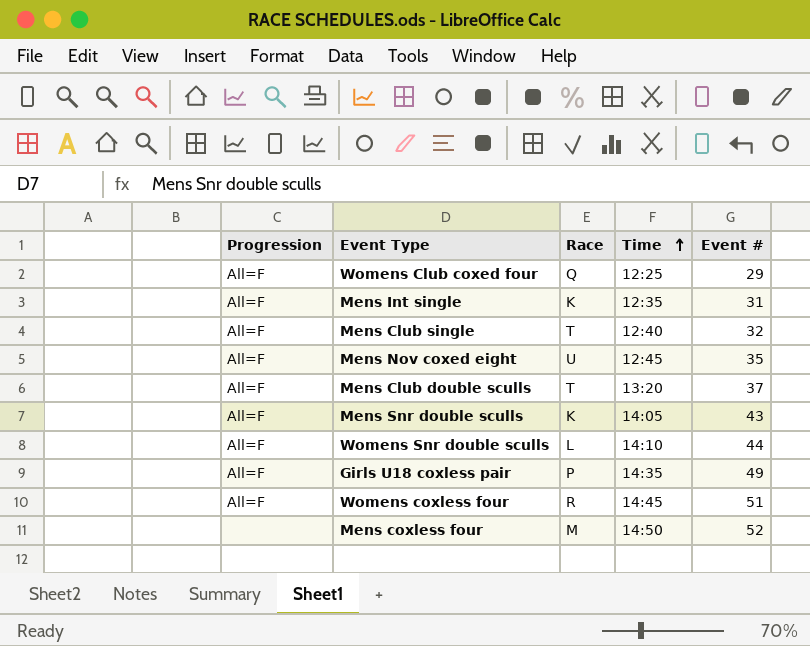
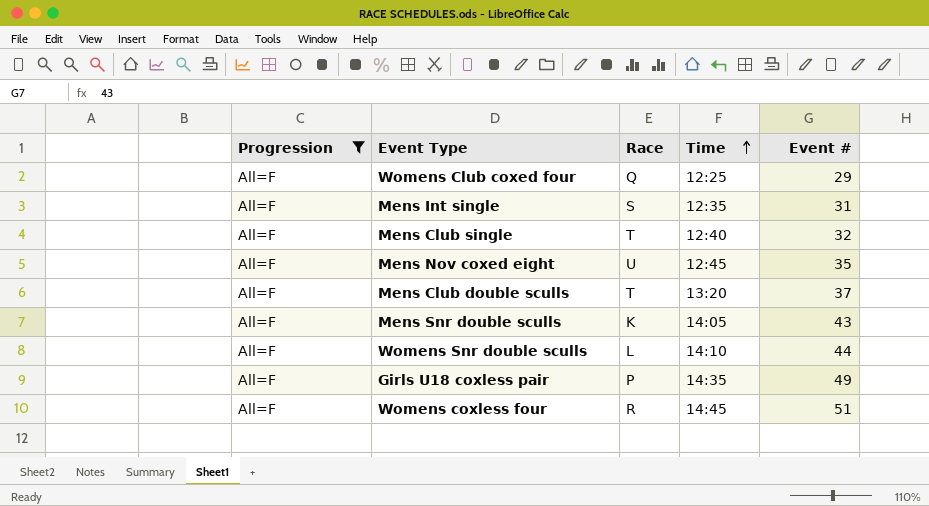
filter: none -> Progression = All=F
Mens Int single | Race: K -> S

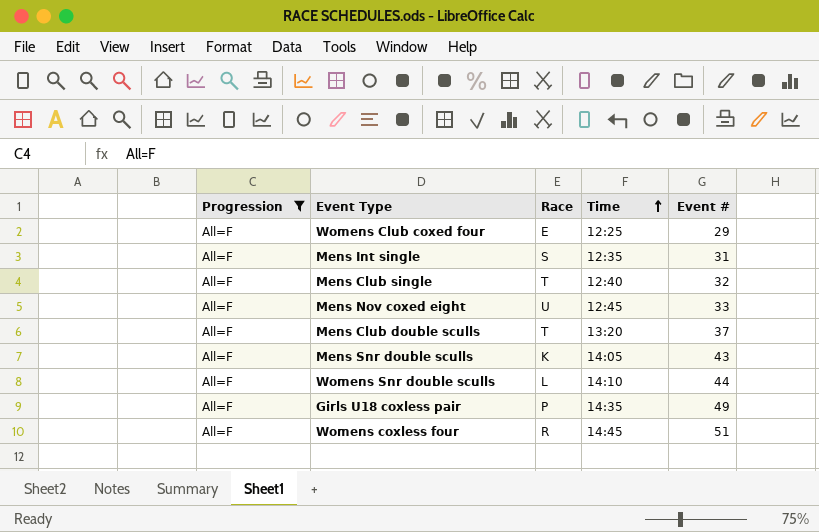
Womens Club coxed four | Race: Q -> E
Mens Nov coxed eight | Event #: 35 -> 33

